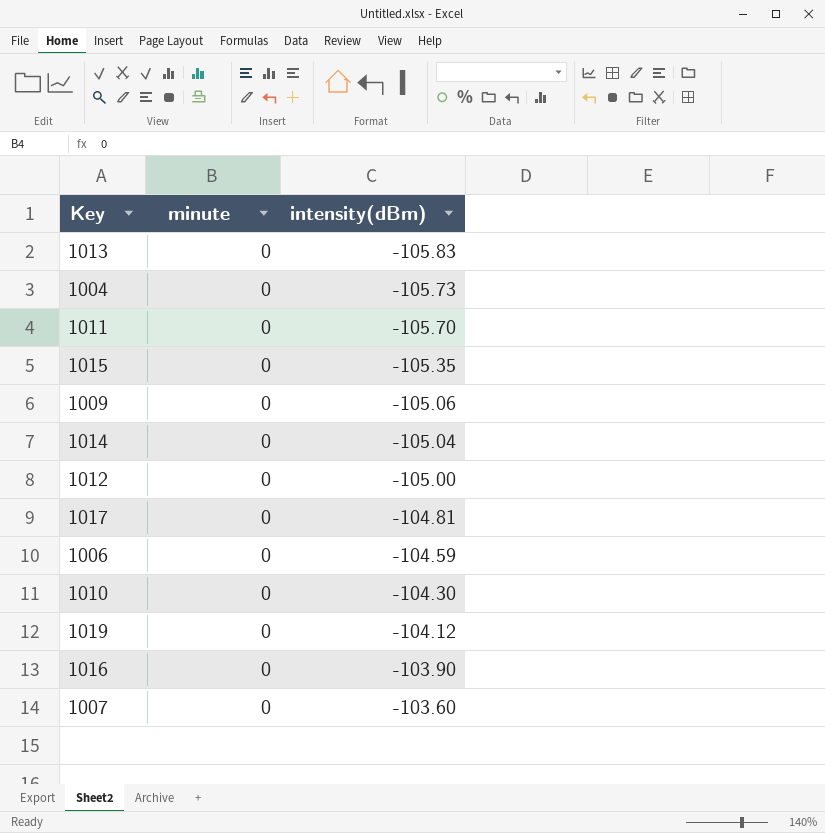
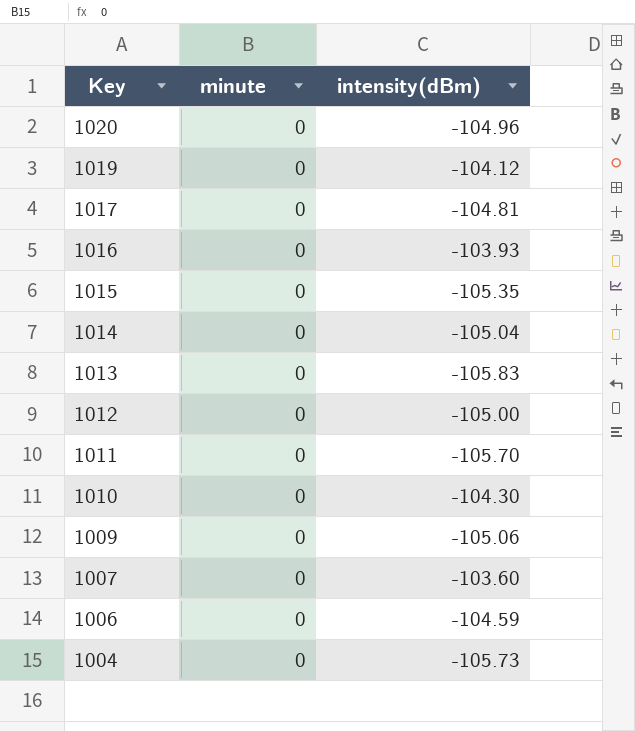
row order: intensity(dBm) ascending -> Key descending
row 1020: none -> 0 | -104.96
1016 | intensity(dBm): -103.90 -> -103.93

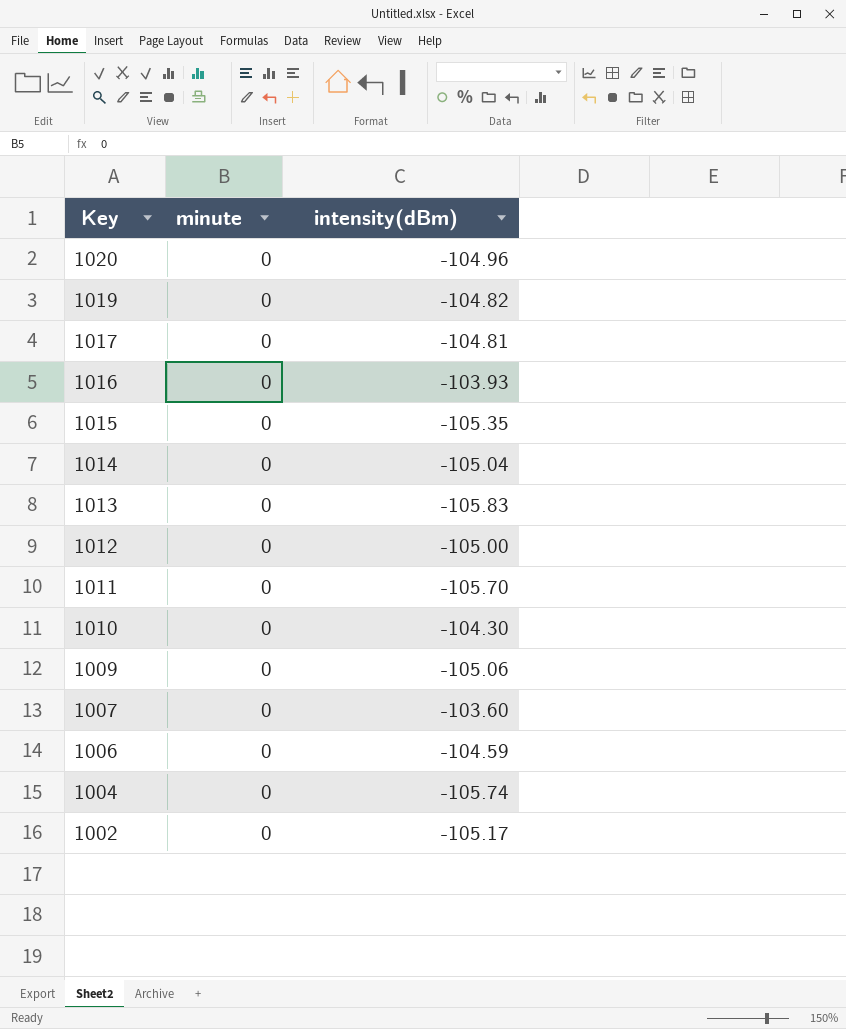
1019 | intensity(dBm): -104.12 -> -104.82
1004 | intensity(dBm): -105.73 -> -105.74
row 1002: none -> 0 | -105.17

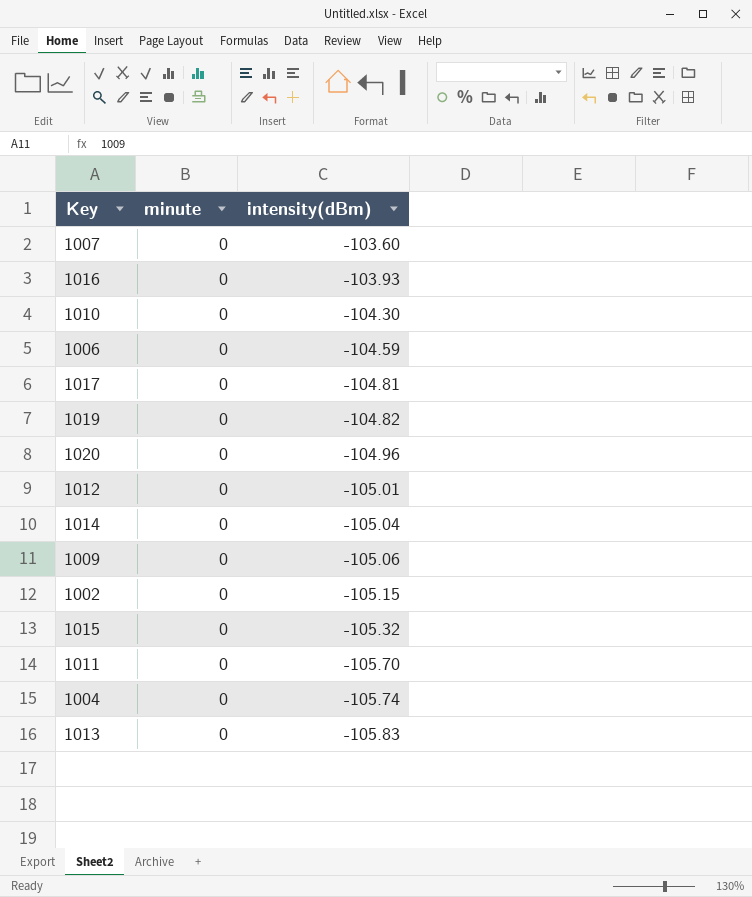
row order: Key descending -> intensity(dBm) descending
1012 | intensity(dBm): -105.00 -> -105.01
1002 | intensity(dBm): -105.17 -> -105.15
1015 | intensity(dBm): -105.35 -> -105.32

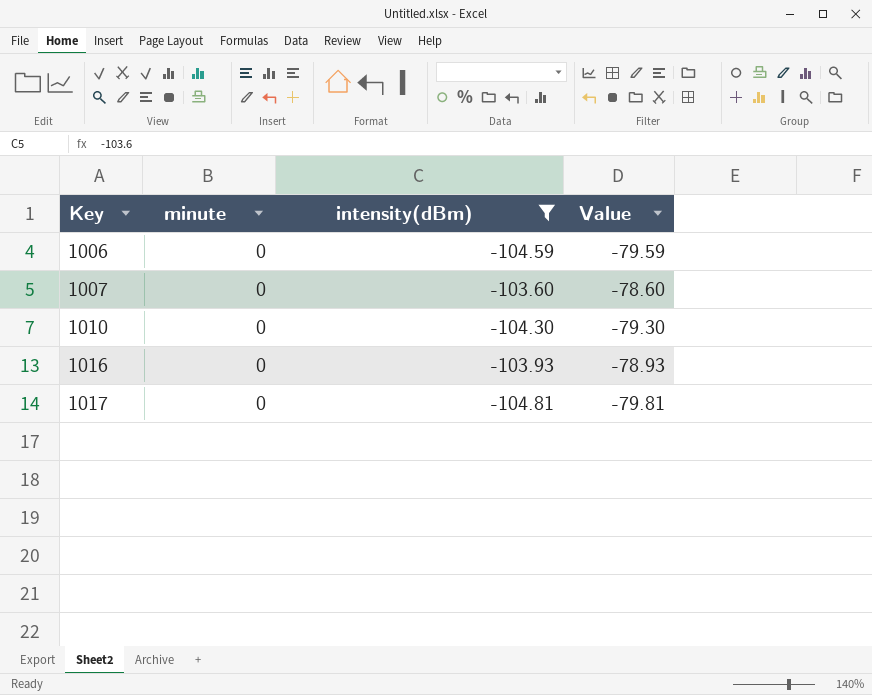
filter: none -> intensity(dBm) >= -104.81
row order: intensity(dBm) descending -> Key ascending
column Value | formula: none -> [intensity(dBm)] + 25

